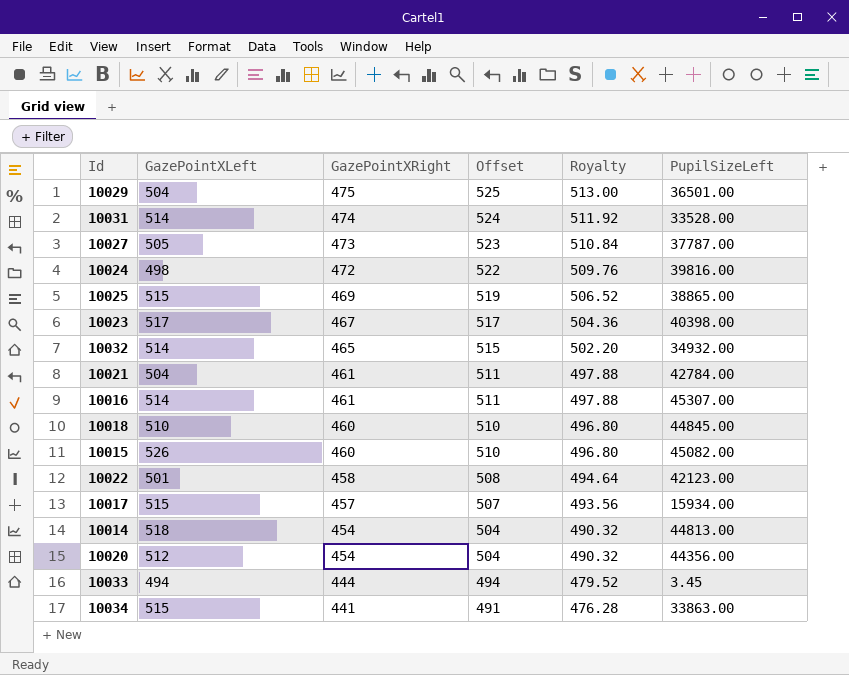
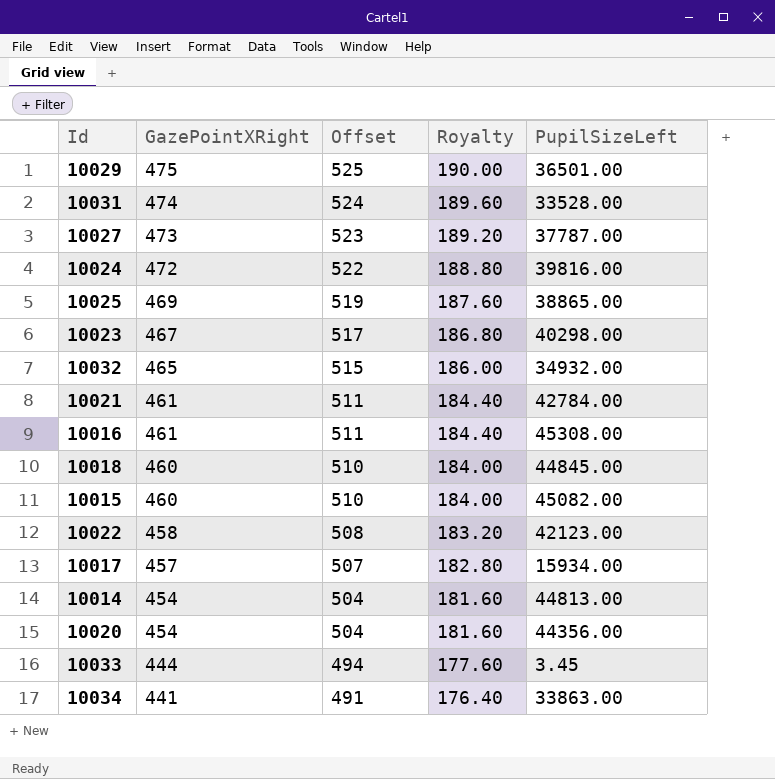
column GazePointXLeft | position: 2 -> none
column Royalty | formula: [GazePointXRight] * 1.08 -> [GazePointXRight] * 0.4
10023 | PupilSizeLeft: 40398.00 -> 40298.00
10016 | PupilSizeLeft: 45307.00 -> 45308.00

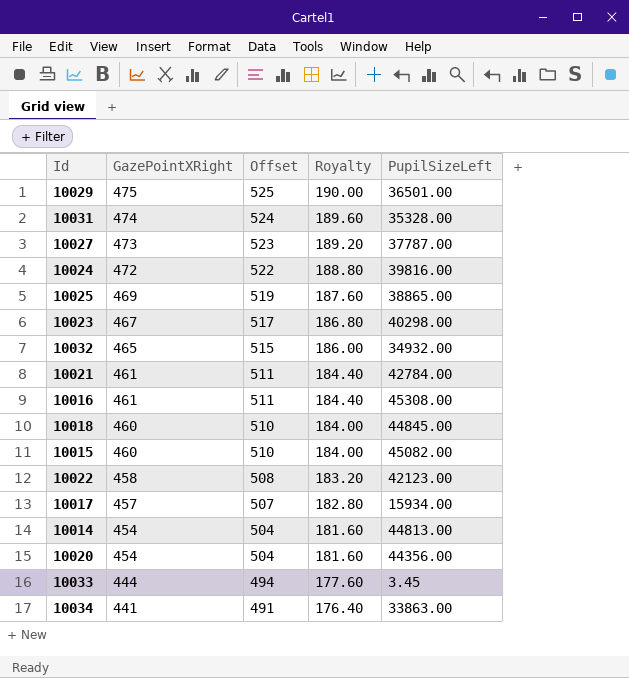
10031 | PupilSizeLeft: 33528.00 -> 35328.00

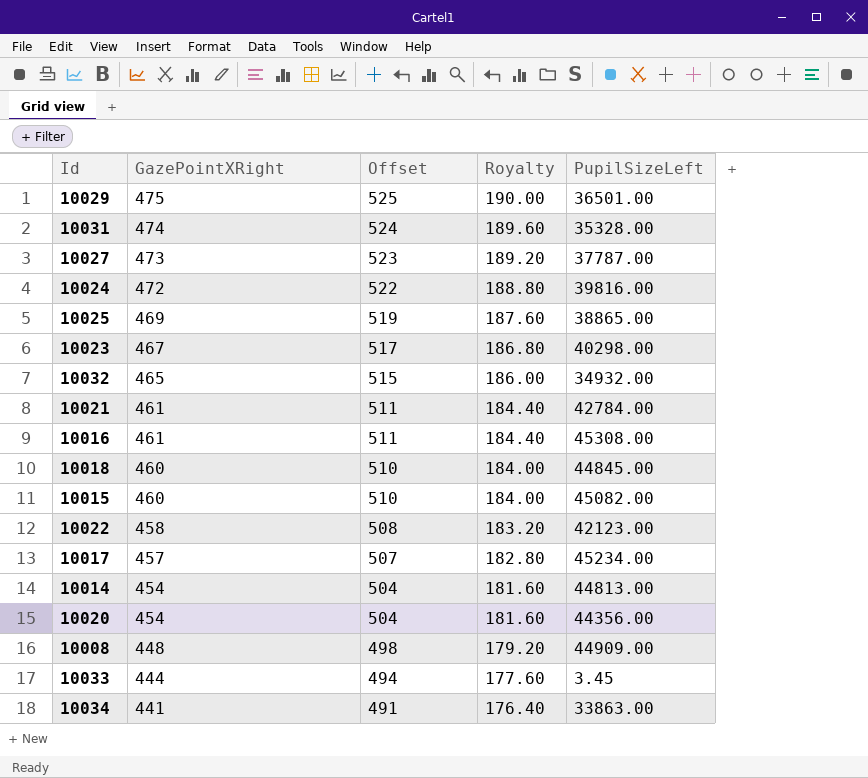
10017 | PupilSizeLeft: 15934.00 -> 45234.00
row 10008: none -> 448 | 498 | 179.20 | 44909.00

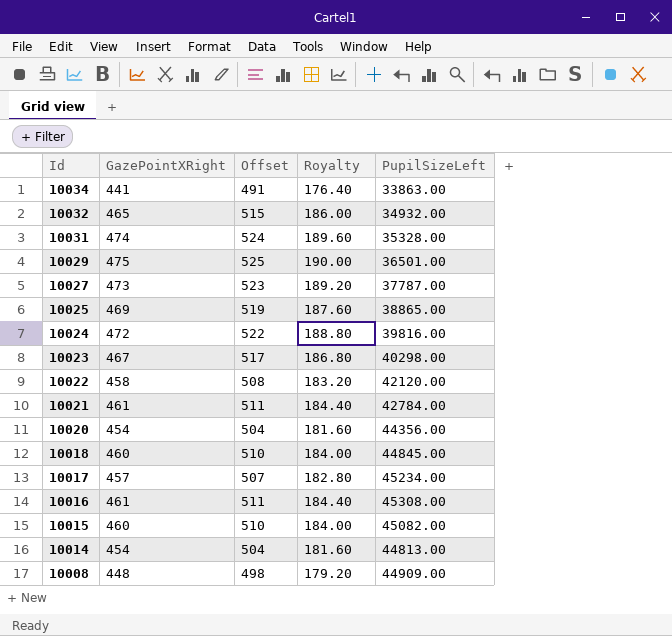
row order: GazePointXRight descending -> Id descending
row 10033: 444 | 494 | 177.60 | 3.45 -> none
10022 | PupilSizeLeft: 42123.00 -> 42120.00

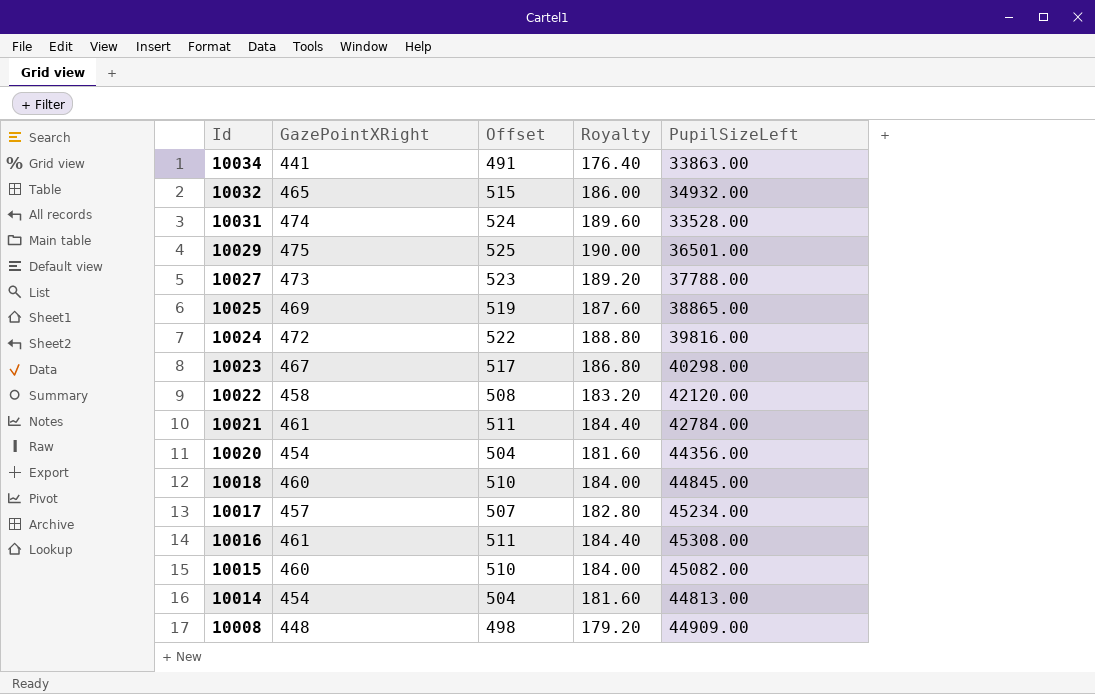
10031 | PupilSizeLeft: 35328.00 -> 33528.00
10027 | PupilSizeLeft: 37787.00 -> 37788.00

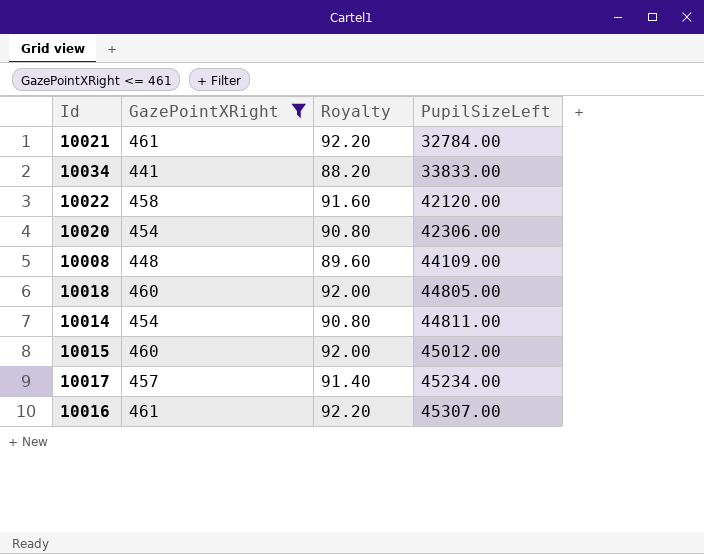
filter: none -> GazePointXRight <= 461
row order: Id descending -> PupilSizeLeft ascending
column Offset | formula: [GazePointXRight] + 50 -> none
column Royalty | formula: [GazePointXRight] * 0.4 -> [GazePointXRight] * 0.2
10021 | PupilSizeLeft: 42784.00 -> 32784.00
10034 | PupilSizeLeft: 33863.00 -> 33833.00
10020 | PupilSizeLeft: 44356.00 -> 42306.00
10008 | PupilSizeLeft: 44909.00 -> 44109.00
10018 | PupilSizeLeft: 44845.00 -> 44805.00
10014 | PupilSizeLeft: 44813.00 -> 44811.00
10015 | PupilSizeLeft: 45082.00 -> 45012.00
10016 | PupilSizeLeft: 45308.00 -> 45307.00

